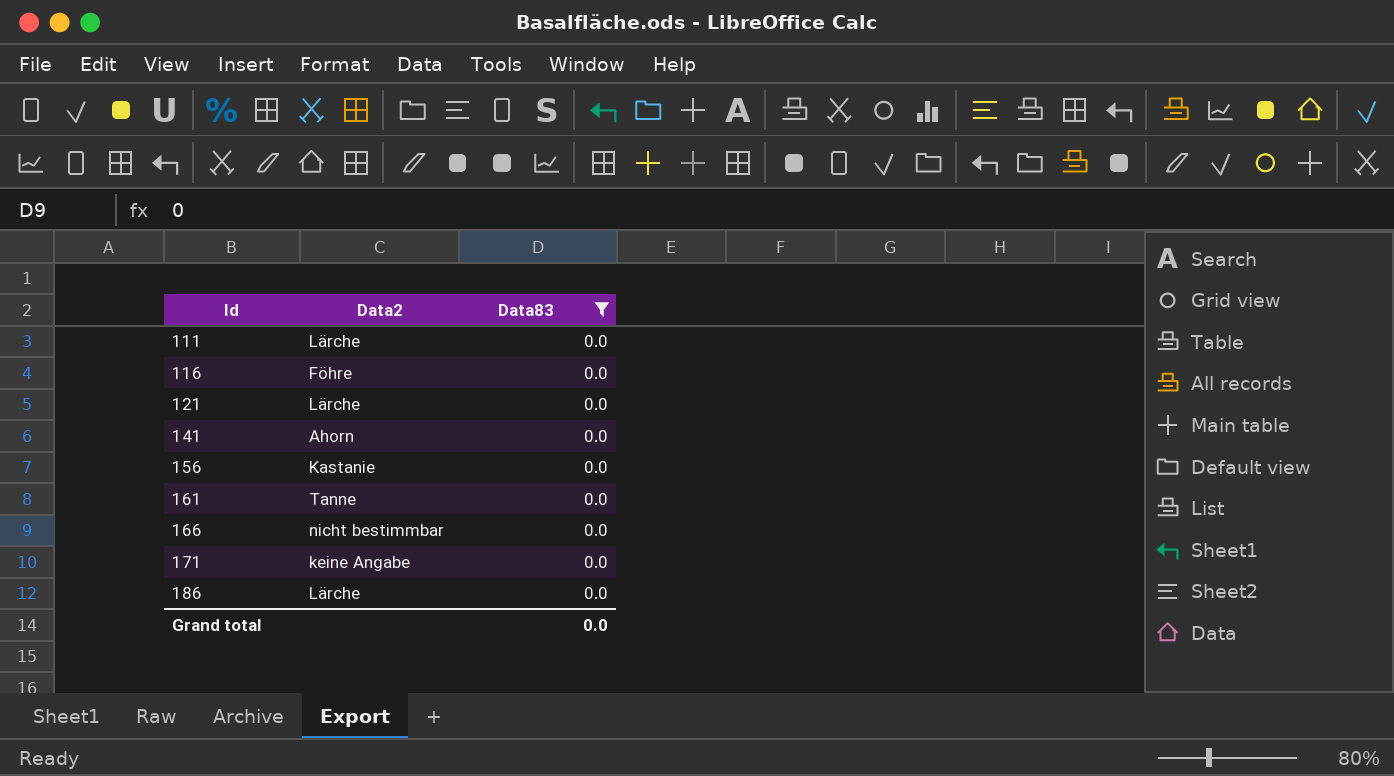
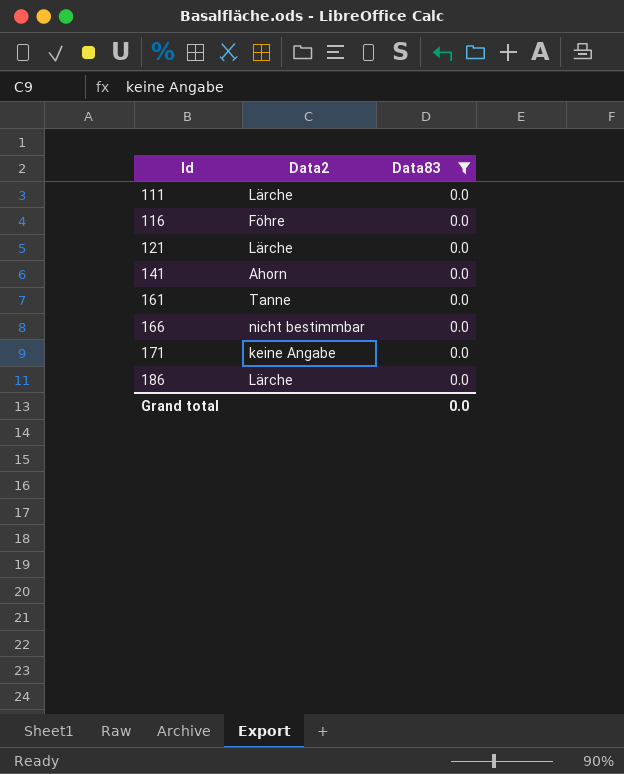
row 156: Kastanie | 0.0 -> none

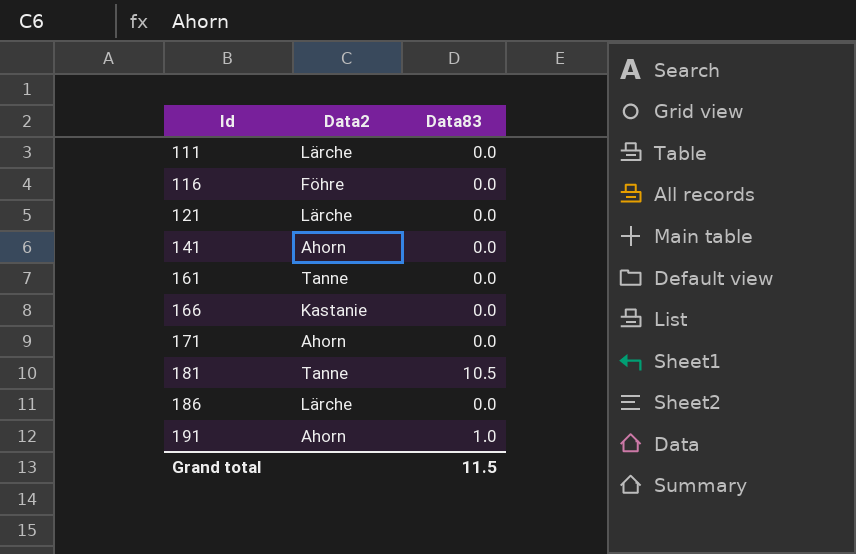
filter: Data83 = 0.0 -> none
166 | Data2: nicht bestimmbar -> Kastanie
171 | Data2: keine Angabe -> Ahorn
Grand total | Data83: 0.0 -> 11.5

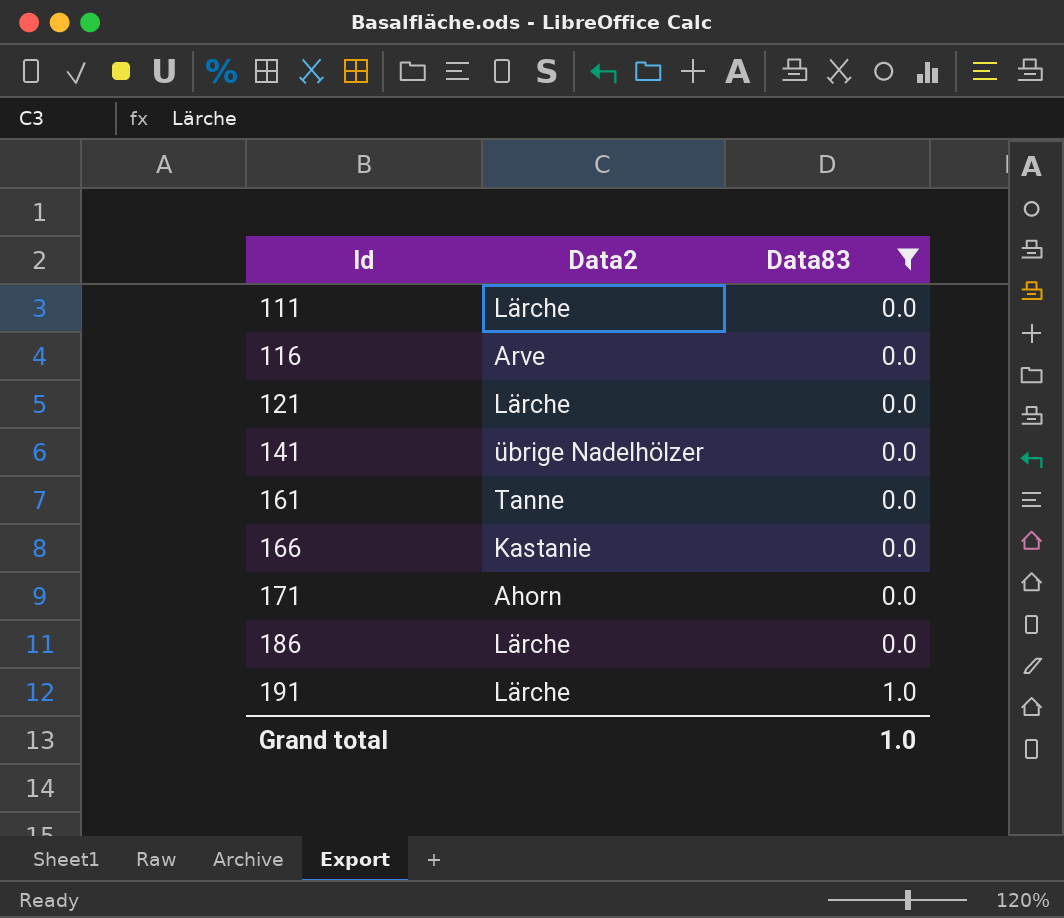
filter: none -> Data83 != 10.5
116 | Data2: Föhre -> Arve
141 | Data2: Ahorn -> übrige Nadelhölzer
191 | Data2: Ahorn -> Lärche
Grand total | Data83: 11.5 -> 1.0

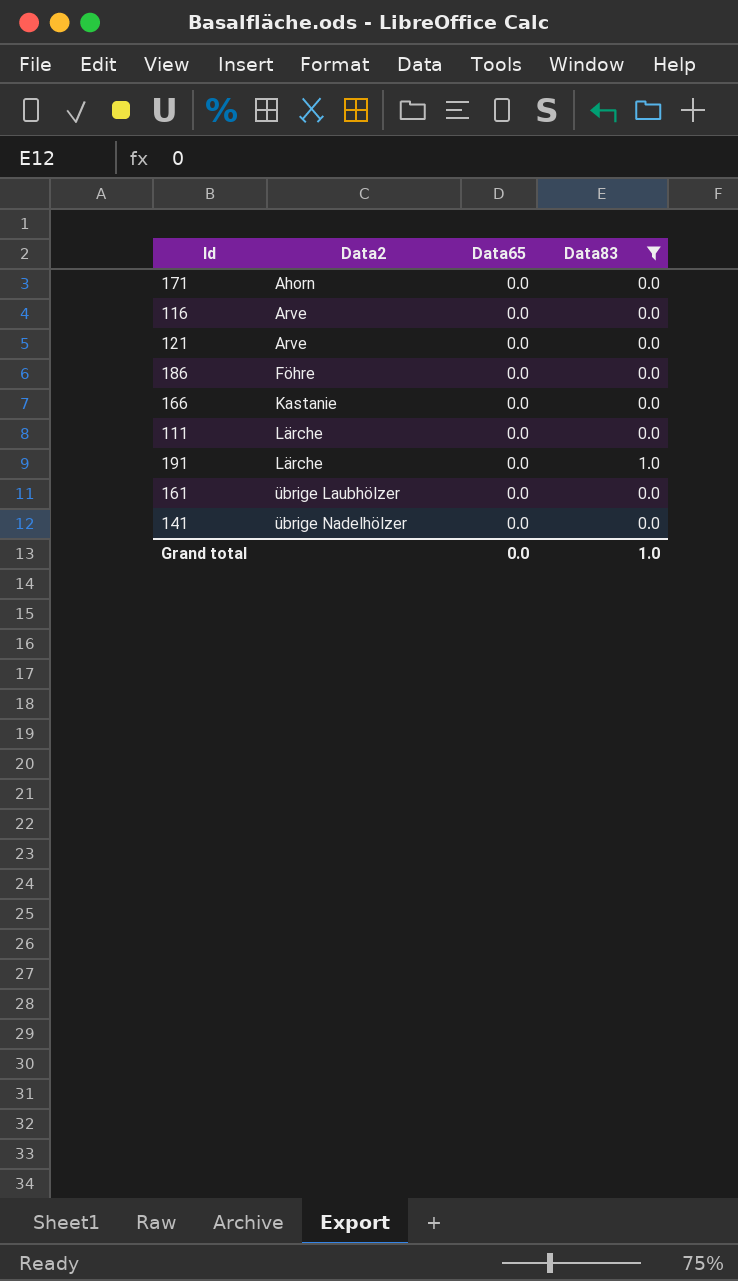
row order: Id ascending -> Data2 ascending
column Data65 | position: none -> 3
121 | Data2: Lärche -> Arve
186 | Data2: Lärche -> Föhre
161 | Data2: Tanne -> übrige Laubhölzer

